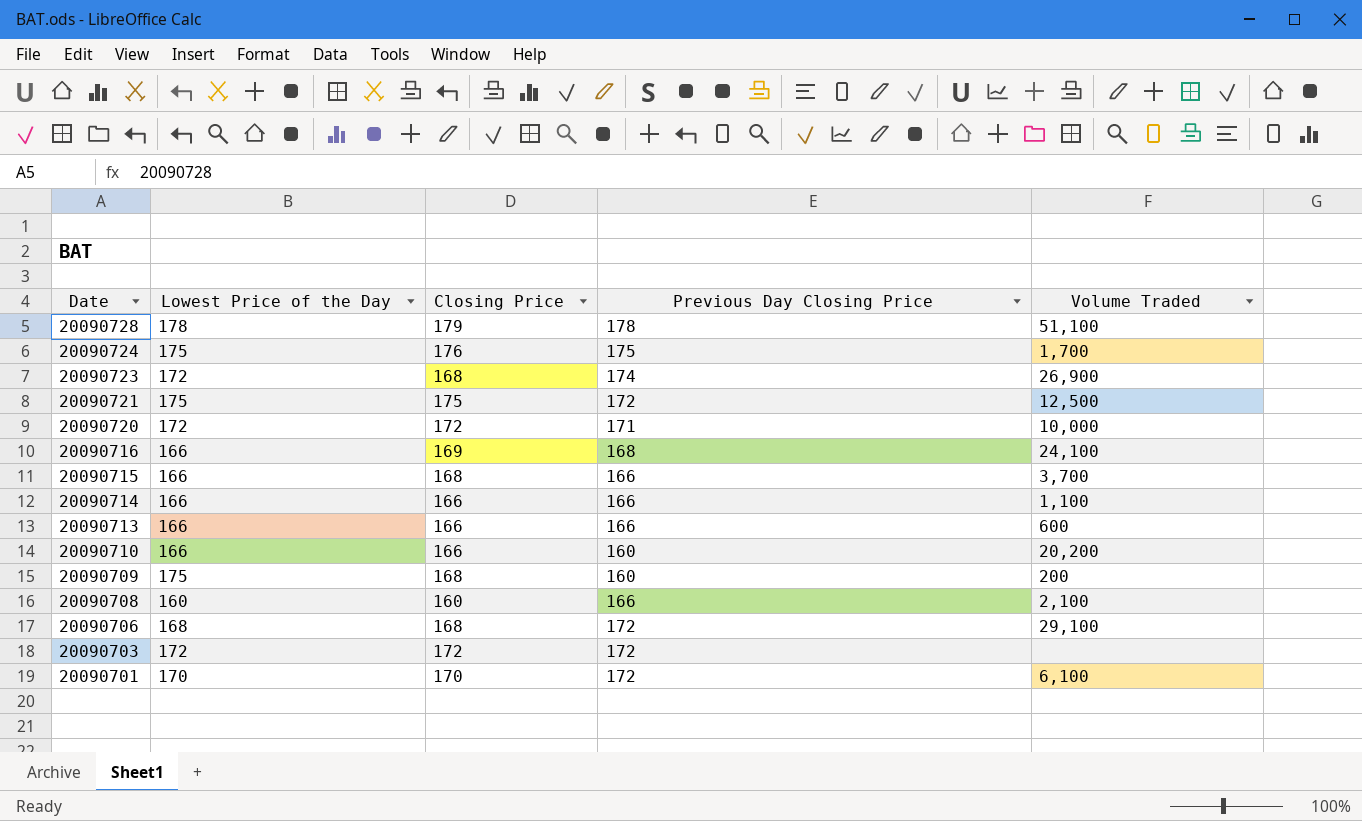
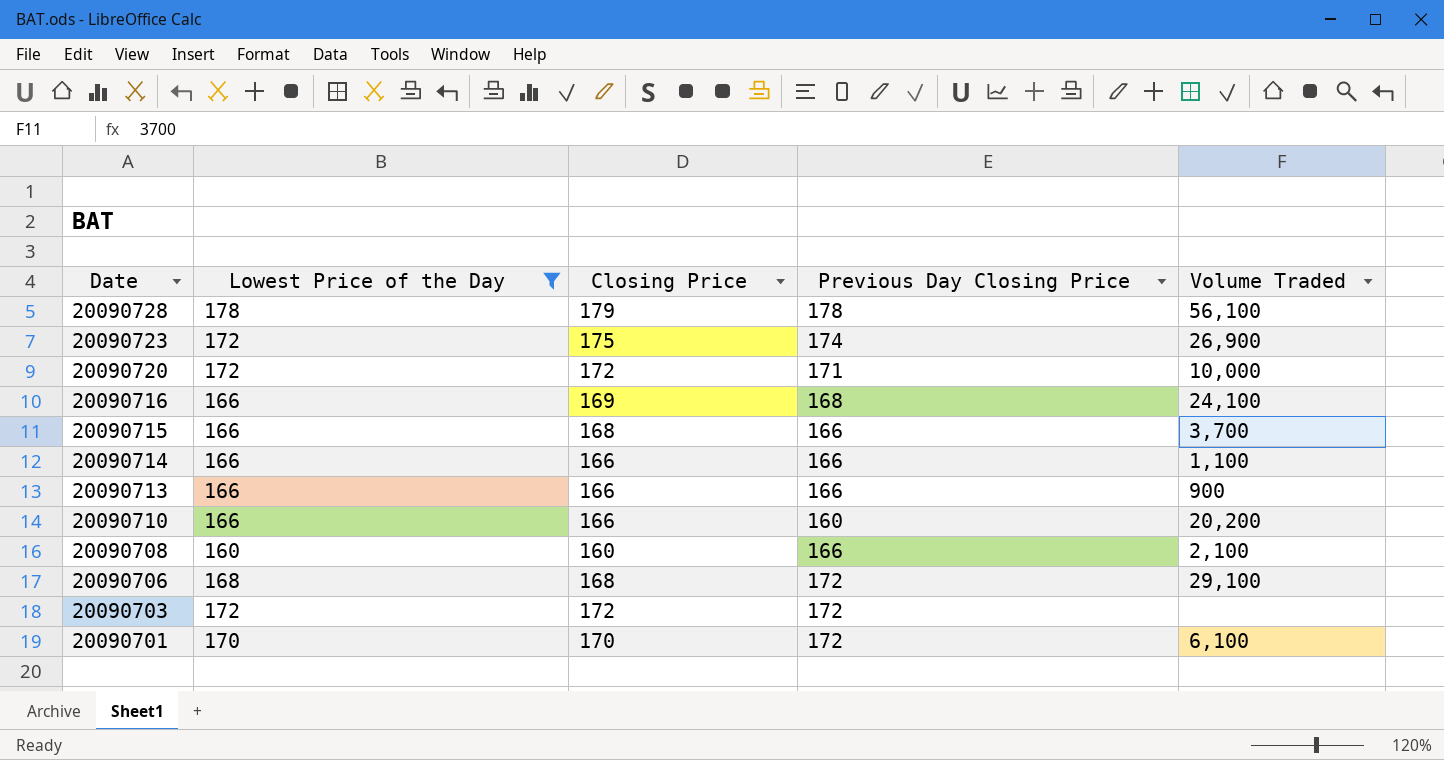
filter: none -> Lowest Price of the Day != 175
20090728 | Volume Traded: 51,100 -> 56,100
20090723 | Closing Price: 168 -> 175
20090713 | Volume Traded: 600 -> 900

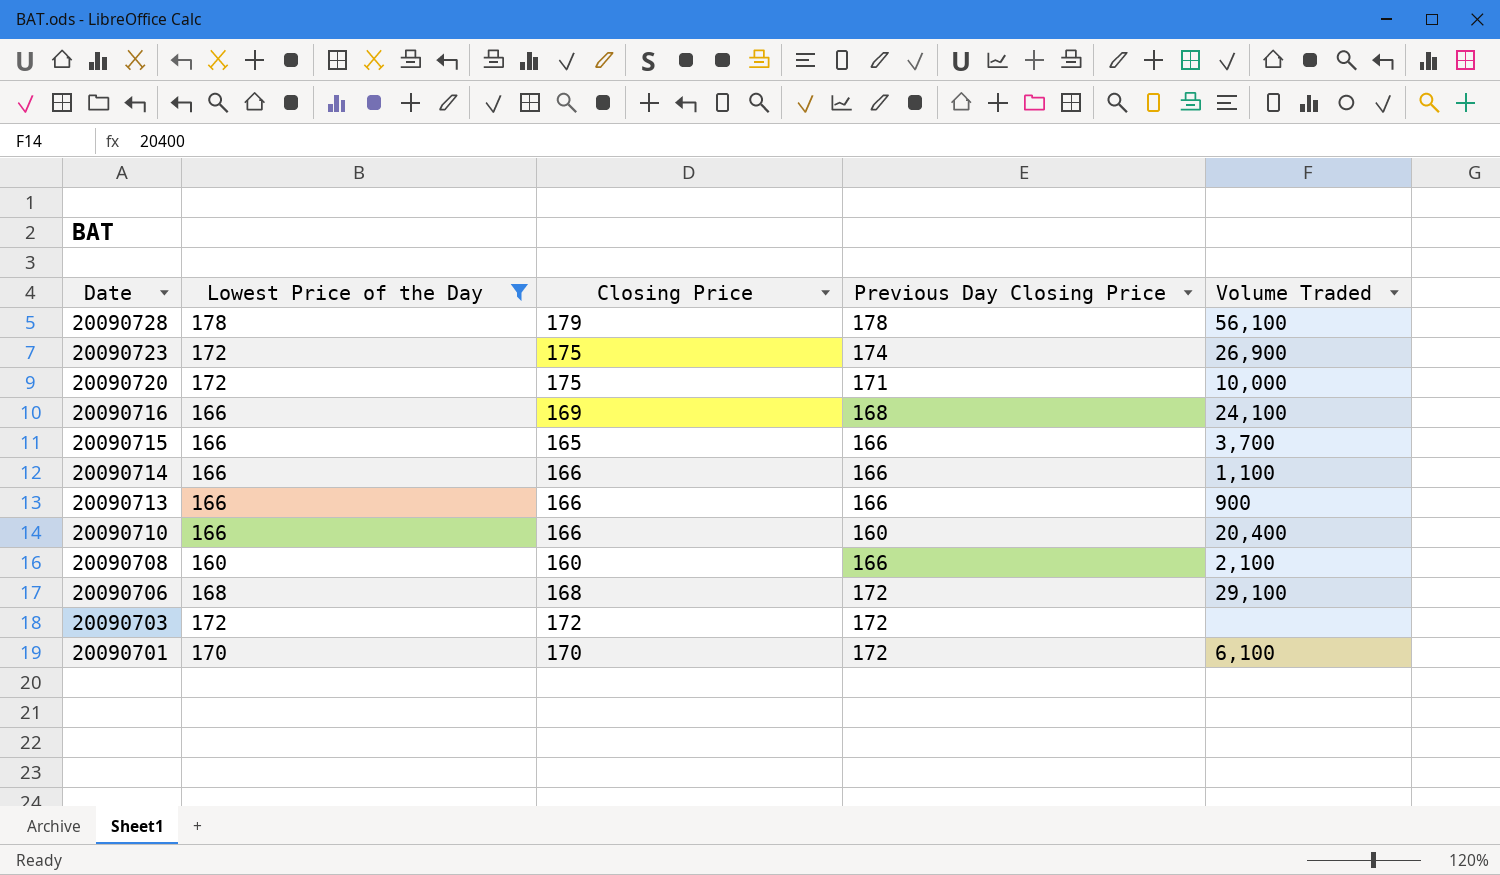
20090720 | Closing Price: 172 -> 175
20090715 | Closing Price: 168 -> 165
20090710 | Volume Traded: 20,200 -> 20,400

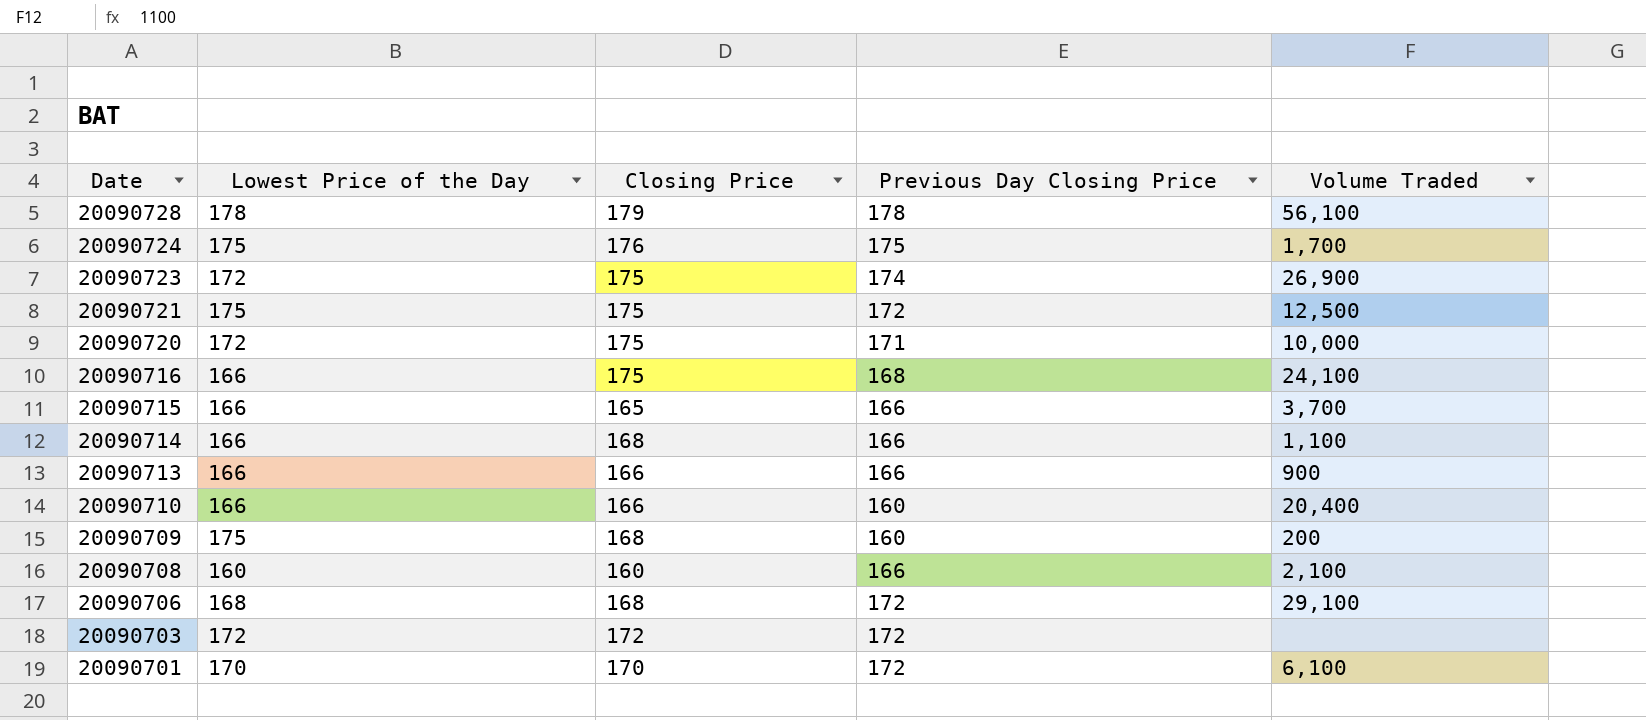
filter: Lowest Price of the Day != 175 -> none
20090716 | Closing Price: 169 -> 175
20090714 | Closing Price: 166 -> 168

